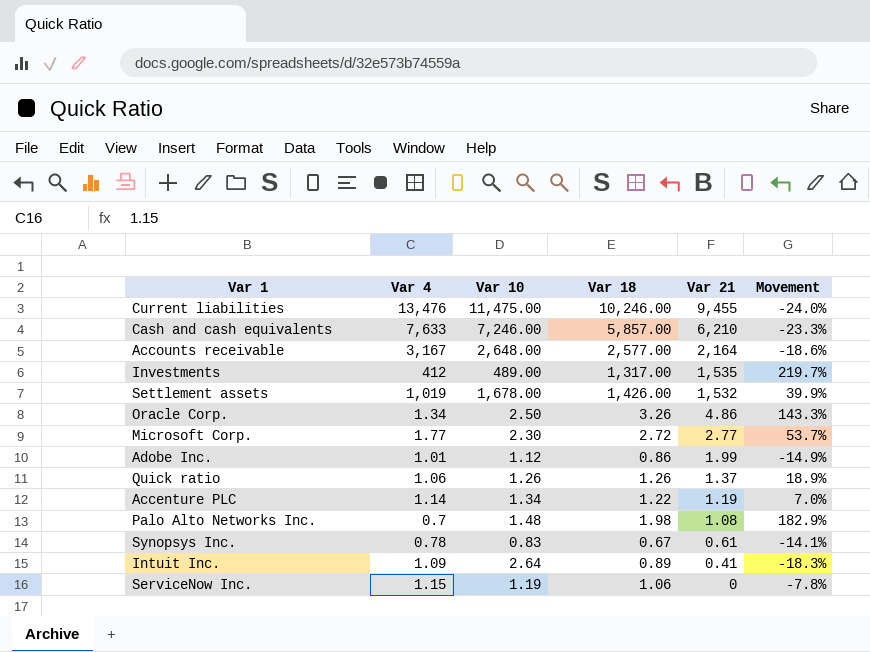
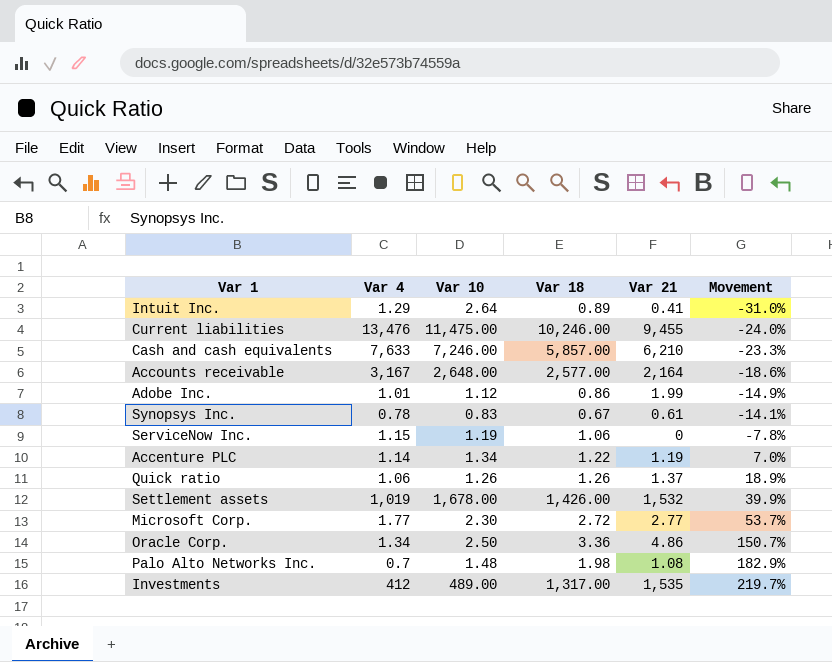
row order: Var 21 descending -> Movement ascending
Intuit Inc. | Var 4: 1.09 -> 1.29
Intuit Inc. | Movement: -18.3% -> -31.0%
Oracle Corp. | Var 18: 3.26 -> 3.36
Oracle Corp. | Movement: 143.3% -> 150.7%

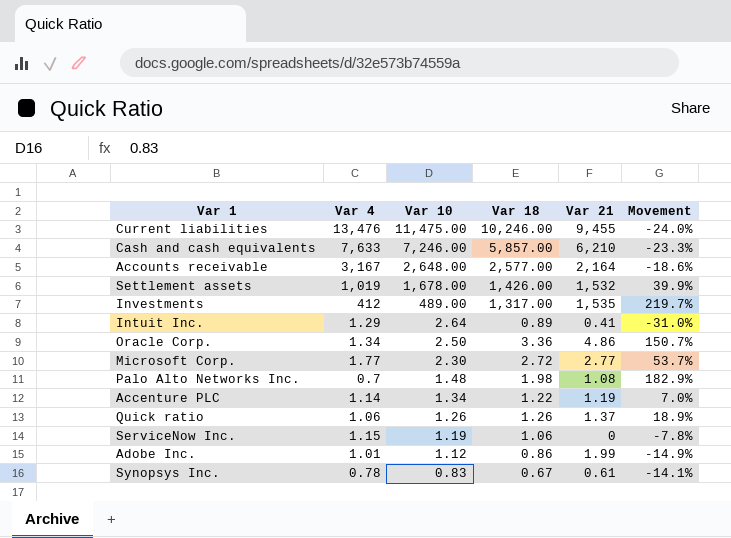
row order: Movement ascending -> Var 10 descending

